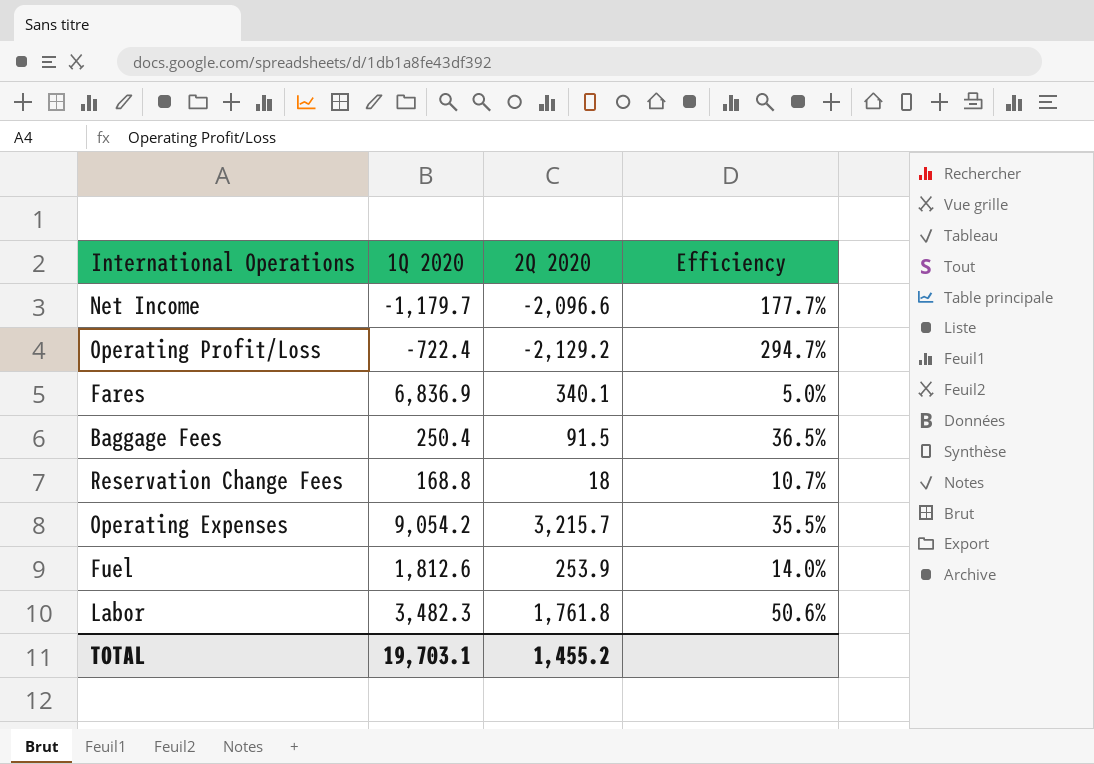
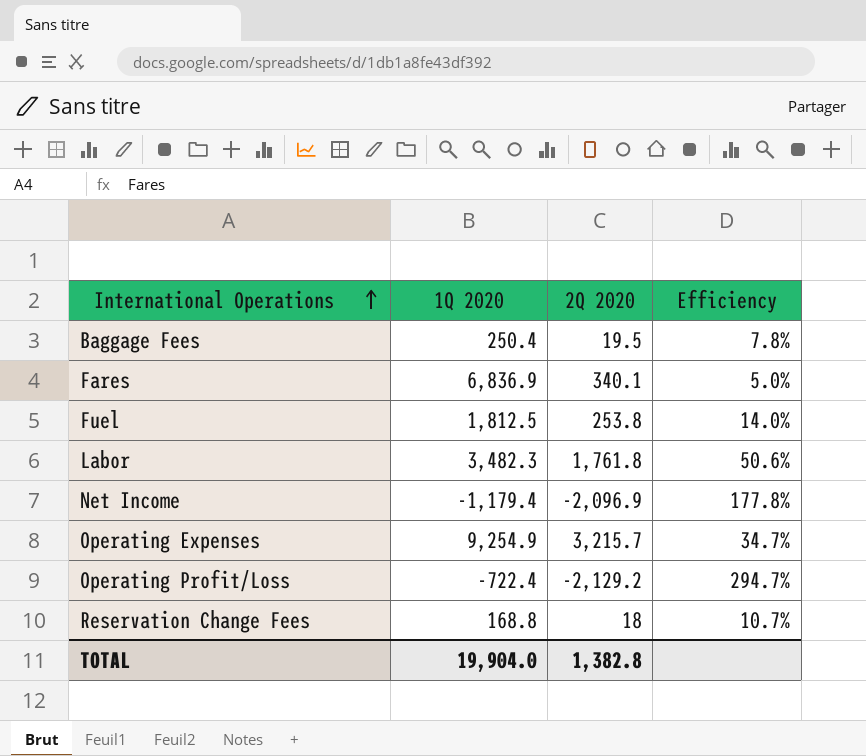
row order: none -> International Operations ascending
Baggage Fees | 2Q 2020: 91.5 -> 19.5
Baggage Fees | Efficiency: 36.5% -> 7.8%
Fuel | 1Q 2020: 1,812.6 -> 1,812.5
Fuel | 2Q 2020: 253.9 -> 253.8
Net Income | 1Q 2020: -1,179.7 -> -1,179.4
Net Income | 2Q 2020: -2,096.6 -> -2,096.9
Net Income | Efficiency: 177.7% -> 177.8%
Operating Expenses | 1Q 2020: 9,054.2 -> 9,254.9
Operating Expenses | Efficiency: 35.5% -> 34.7%
TOTAL | 1Q 2020: 19,703.1 -> 19,904.0
TOTAL | 2Q 2020: 1,455.2 -> 1,382.8

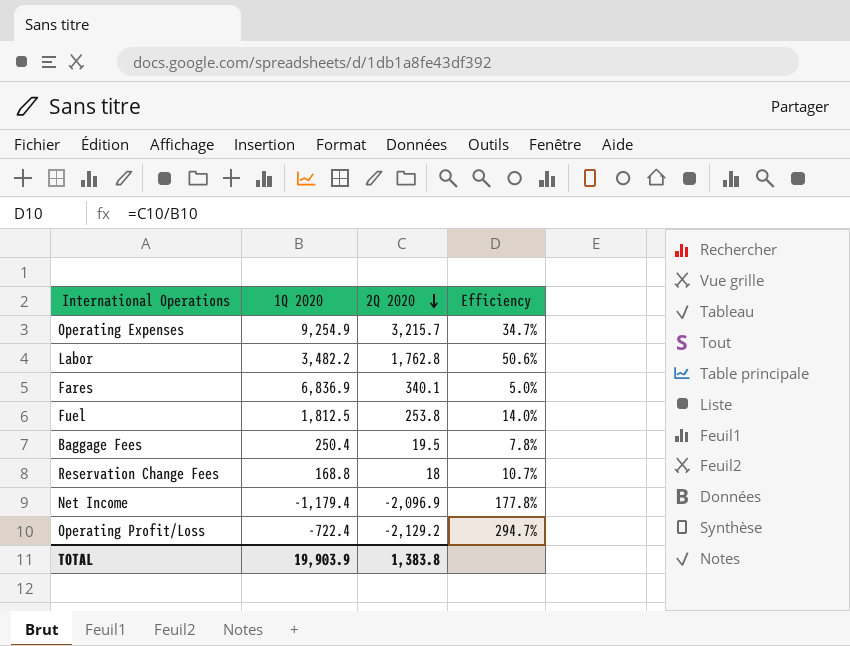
row order: International Operations ascending -> 2Q 2020 descending
Labor | 1Q 2020: 3,482.3 -> 3,482.2
Labor | 2Q 2020: 1,761.8 -> 1,762.8
TOTAL | 1Q 2020: 19,904.0 -> 19,903.9
TOTAL | 2Q 2020: 1,382.8 -> 1,383.8

